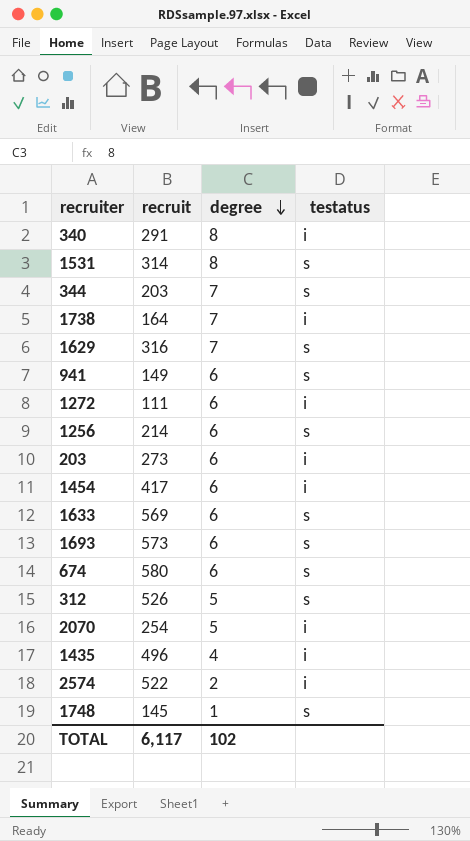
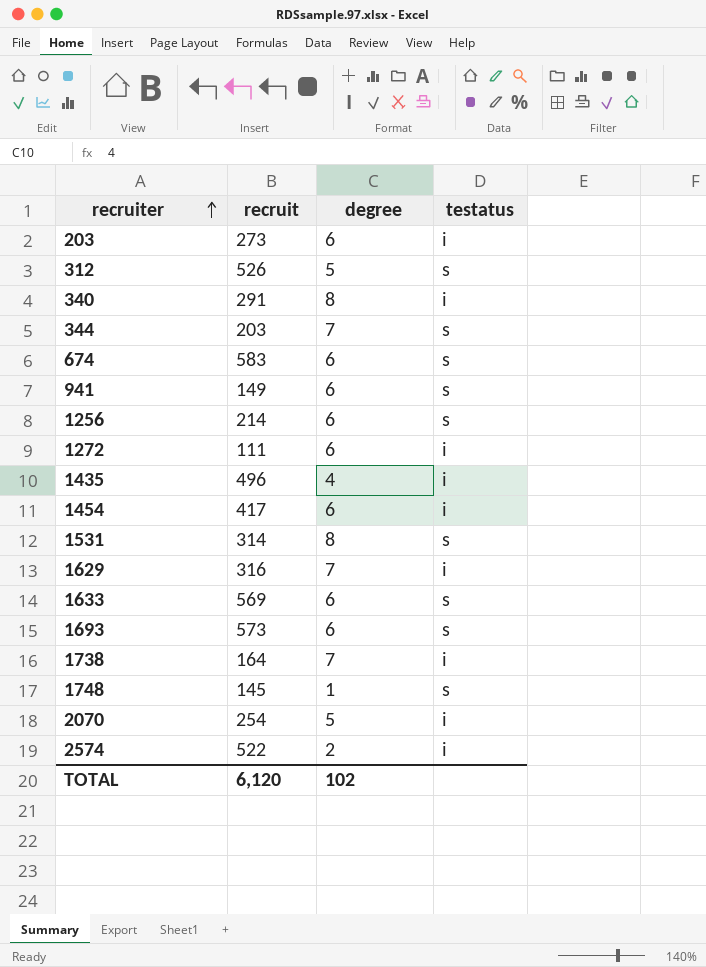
row order: degree descending -> recruiter ascending
674 | recruit: 580 -> 583
1629 | testatus: s -> i
TOTAL | recruit: 6,117 -> 6,120

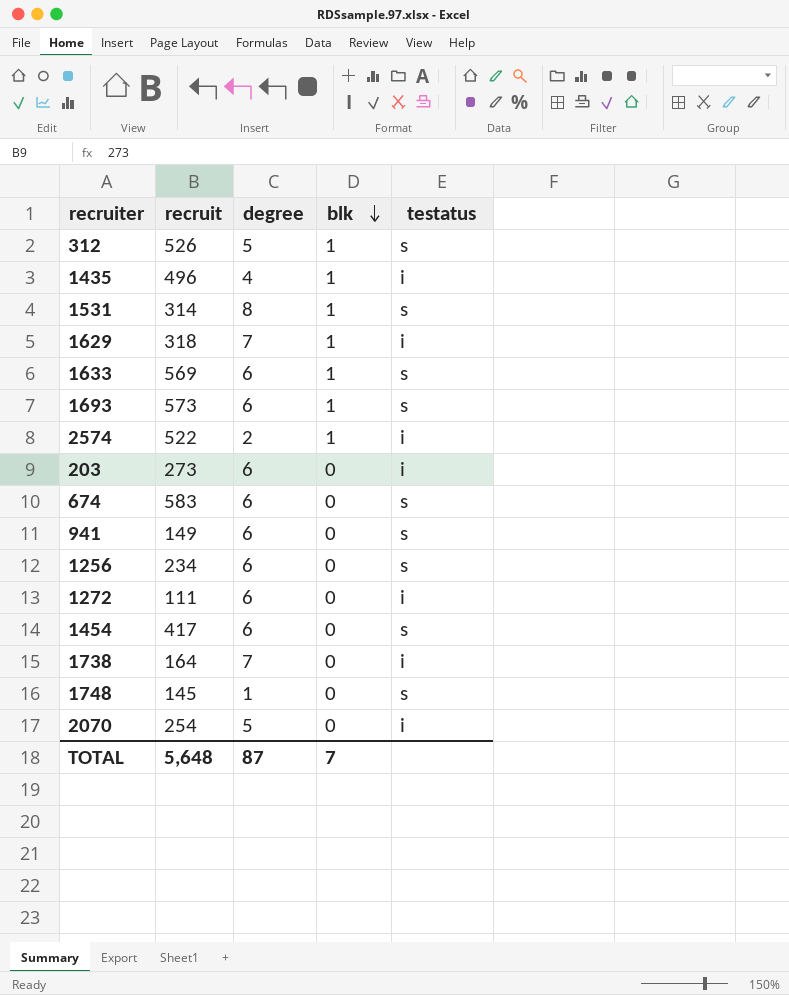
row order: recruiter ascending -> blk descending
column blk | position: none -> 4
row 340: 291 | 8 | i -> none
row 344: 203 | 7 | s -> none
1629 | recruit: 316 -> 318
1256 | recruit: 214 -> 234
1454 | testatus: i -> s
TOTAL | recruit: 6,120 -> 5,648
TOTAL | degree: 102 -> 87

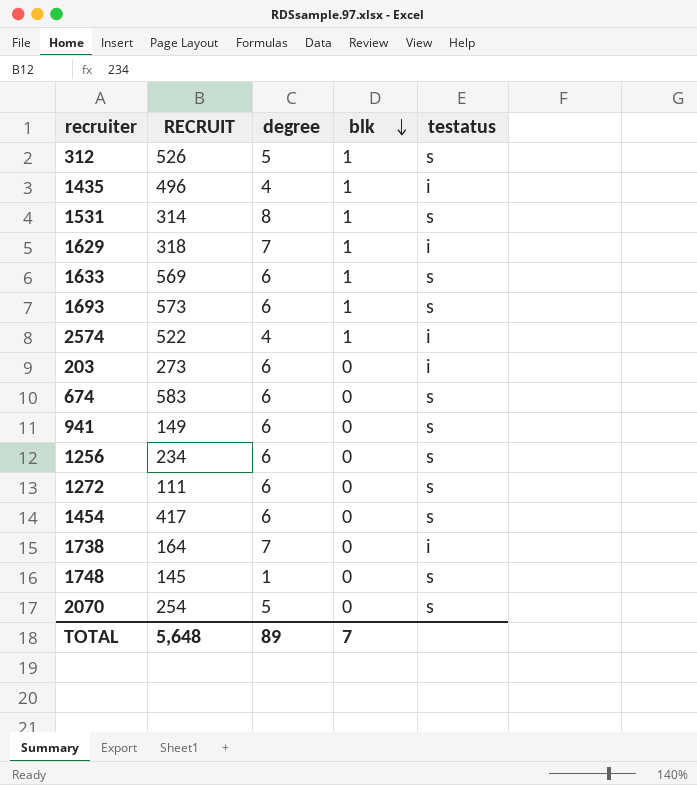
column name: recruit -> RECRUIT
2574 | degree: 2 -> 4
1272 | testatus: i -> s
2070 | testatus: i -> s
TOTAL | degree: 87 -> 89

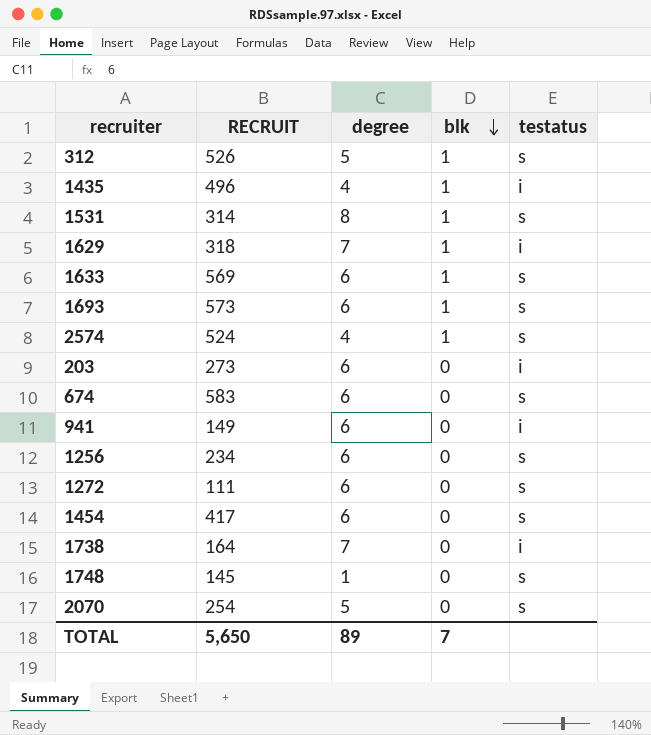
2574 | RECRUIT: 522 -> 524
2574 | testatus: i -> s
941 | testatus: s -> i
TOTAL | RECRUIT: 5,648 -> 5,650

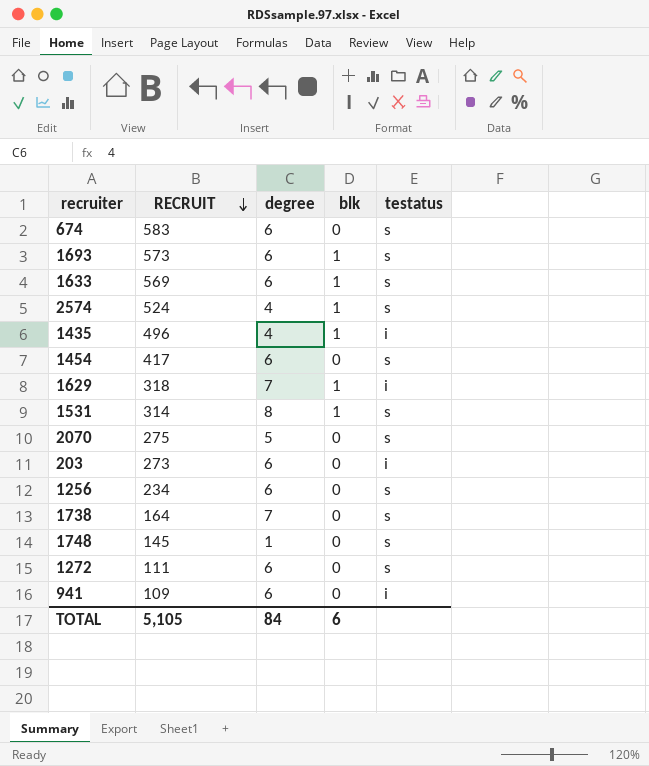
row order: blk descending -> RECRUIT descending
row 312: 526 | 5 | 1 | s -> none
2070 | RECRUIT: 254 -> 275
1738 | testatus: i -> s
941 | RECRUIT: 149 -> 109
TOTAL | RECRUIT: 5,650 -> 5,105
TOTAL | degree: 89 -> 84
TOTAL | blk: 7 -> 6

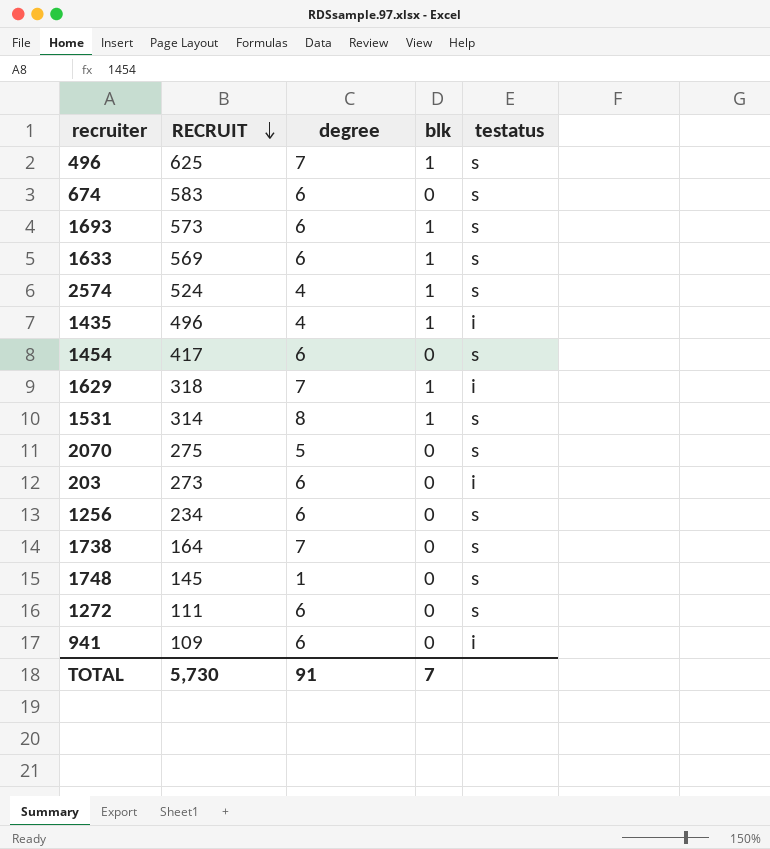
row 496: none -> 625 | 7 | 1 | s
TOTAL | RECRUIT: 5,105 -> 5,730
TOTAL | degree: 84 -> 91
TOTAL | blk: 6 -> 7

